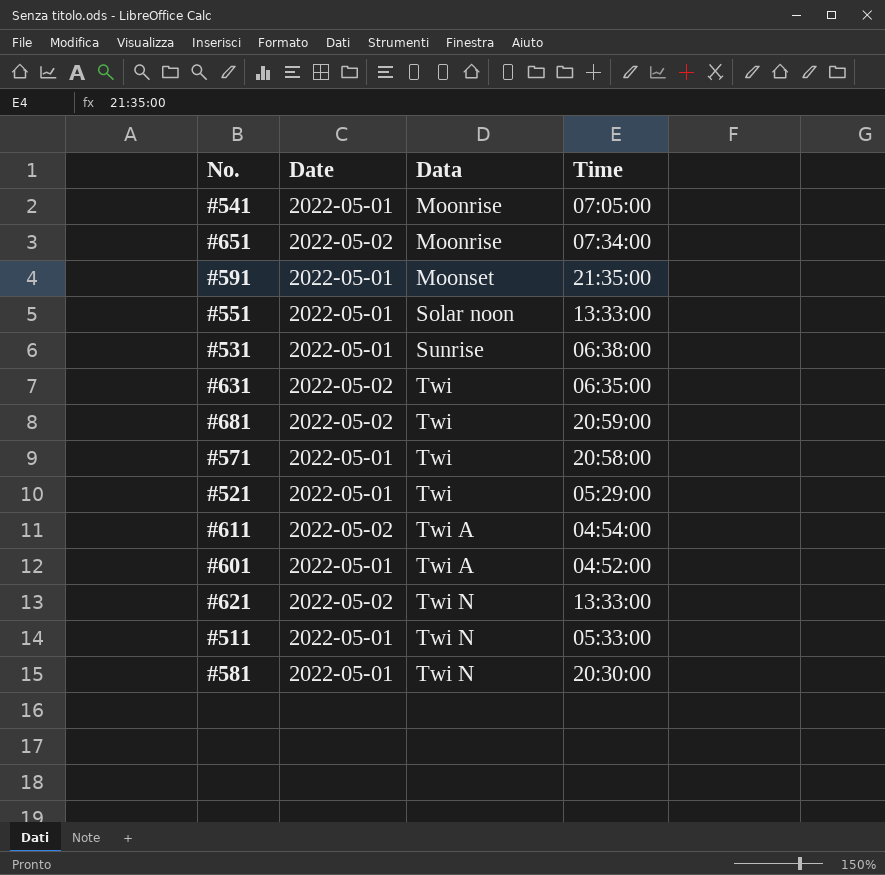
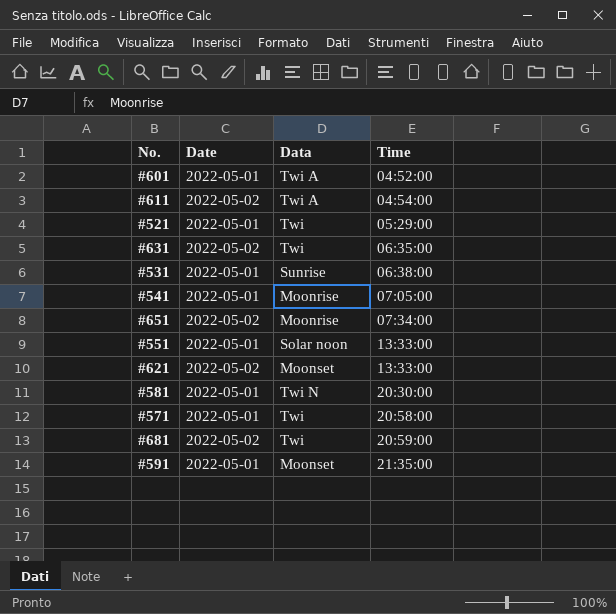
row order: Data ascending -> Time ascending
row #511: 2022-05-01 | Twi N | 05:33:00 -> none
#621 | Data: Twi N -> Moonset

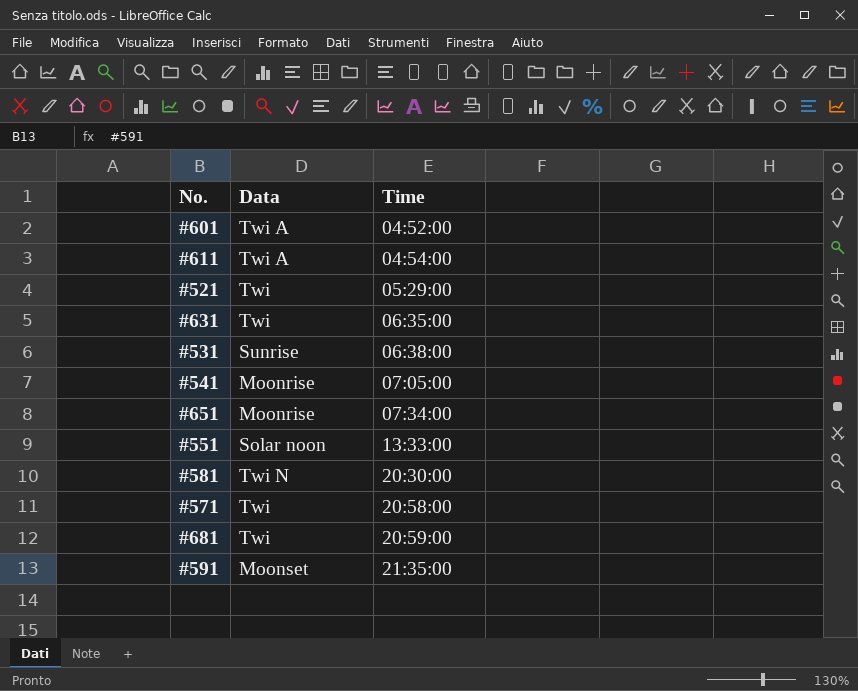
column Date | position: 2 -> none
row #621: 2022-05-02 | Moonset | 13:33:00 -> none

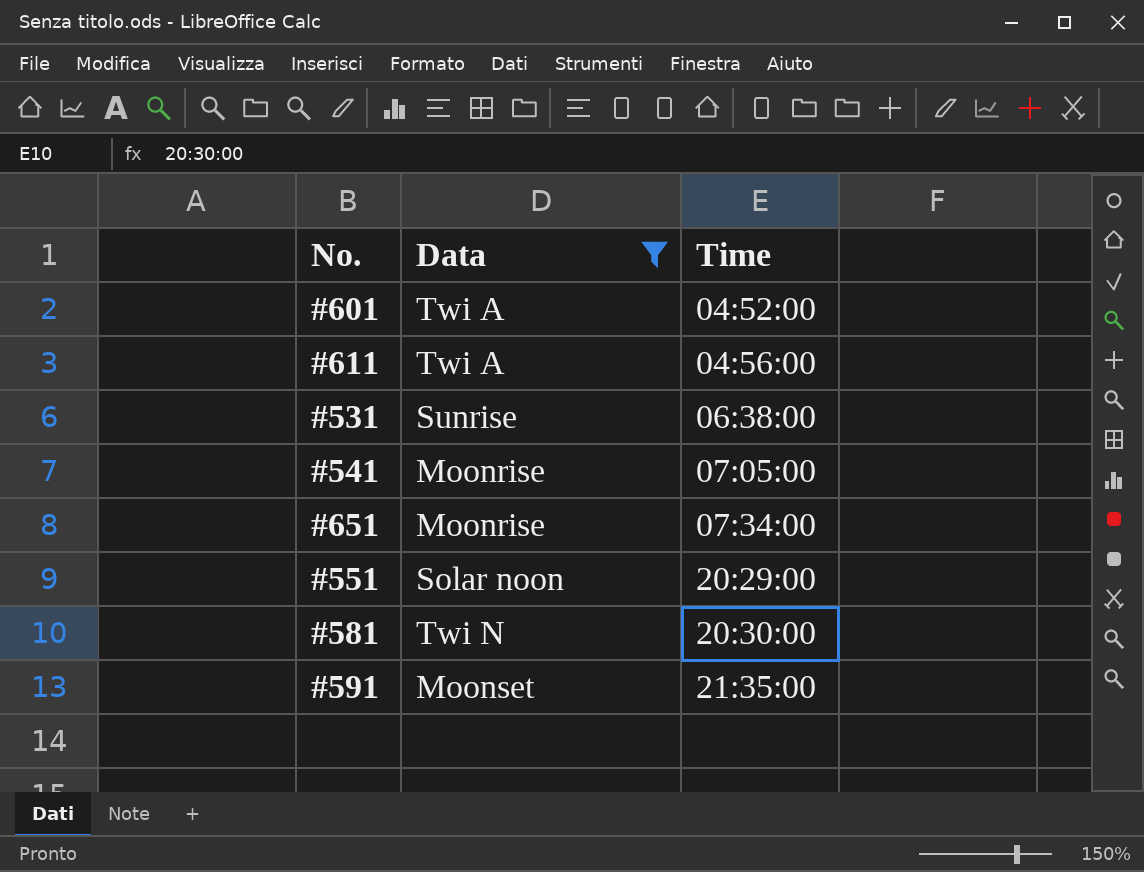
filter: none -> Data != Twi
#611 | Time: 04:54:00 -> 04:56:00
#551 | Time: 13:33:00 -> 20:29:00

